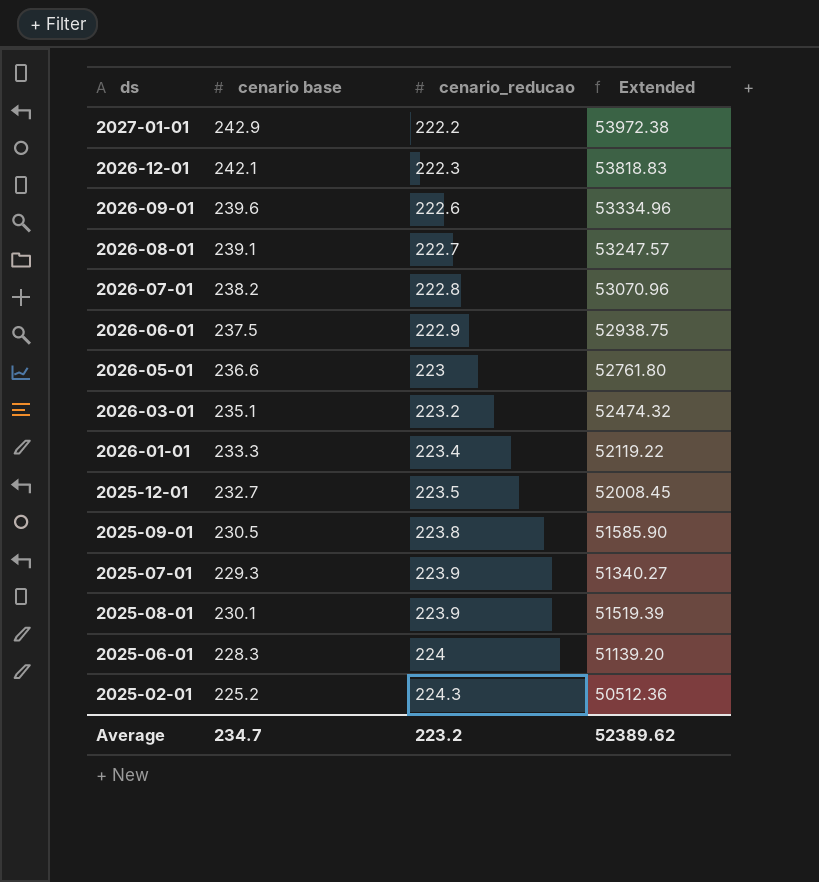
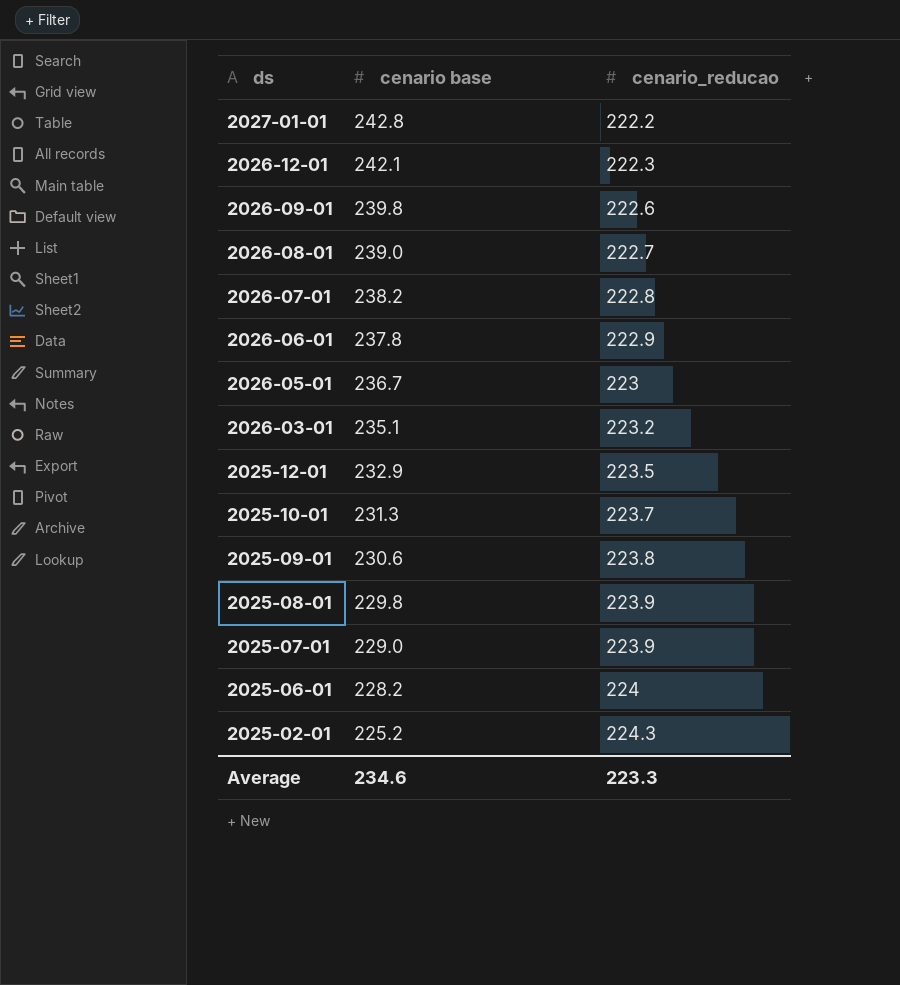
row order: cenario_reducao ascending -> ds descending
column Extended | formula: [cenario base] * [cenario_reducao] -> none
row 2026-01-01: 233.3 | 223.4 | 52119.22 -> none
2027-01-01 | cenario base: 242.9 -> 242.8
2026-09-01 | cenario base: 239.6 -> 239.8
2026-08-01 | cenario base: 239.1 -> 239.0
2026-06-01 | cenario base: 237.5 -> 237.8
2026-05-01 | cenario base: 236.6 -> 236.7
2025-12-01 | cenario base: 232.7 -> 232.9
row 2025-10-01: none -> 231.3 | 223.7
2025-09-01 | cenario base: 230.5 -> 230.6
2025-08-01 | cenario base: 230.1 -> 229.8
2025-07-01 | cenario base: 229.3 -> 229.0
2025-06-01 | cenario base: 228.3 -> 228.2
Average | cenario base: 234.7 -> 234.6
Average | cenario_reducao: 223.2 -> 223.3

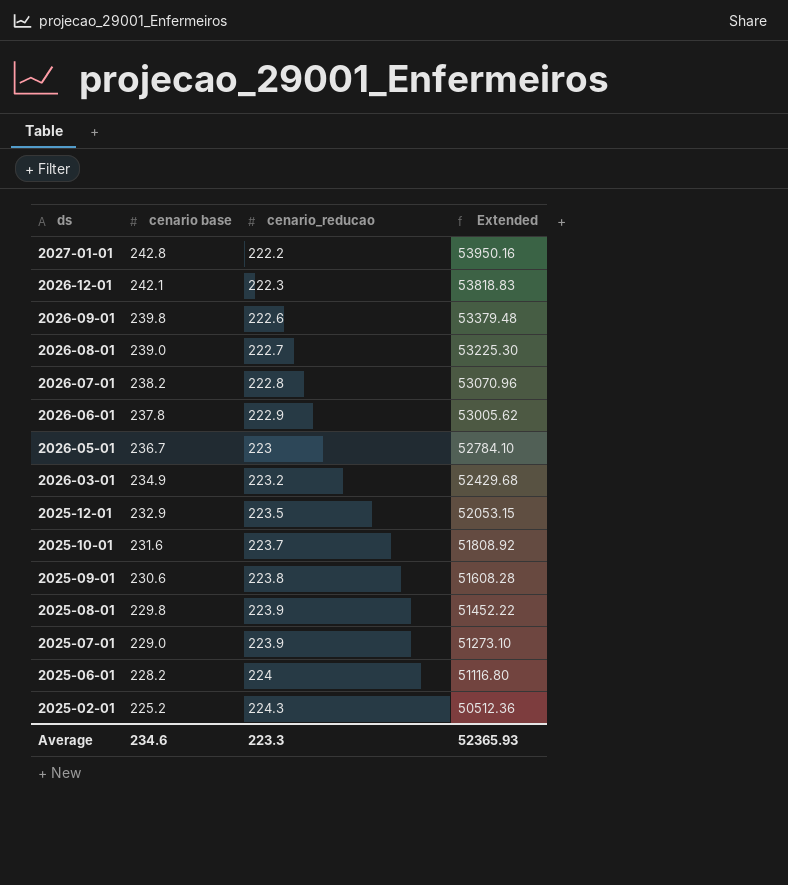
column Extended | formula: none -> [cenario base] * [cenario_reducao]
2026-03-01 | cenario base: 235.1 -> 234.9
2025-10-01 | cenario base: 231.3 -> 231.6

